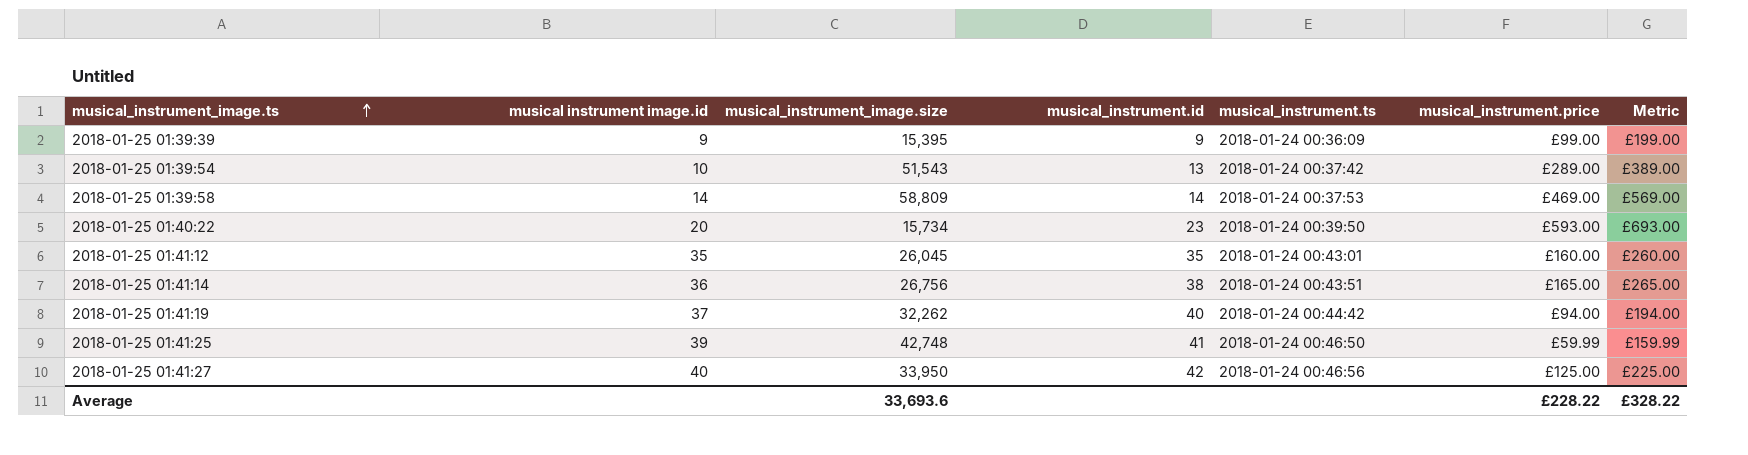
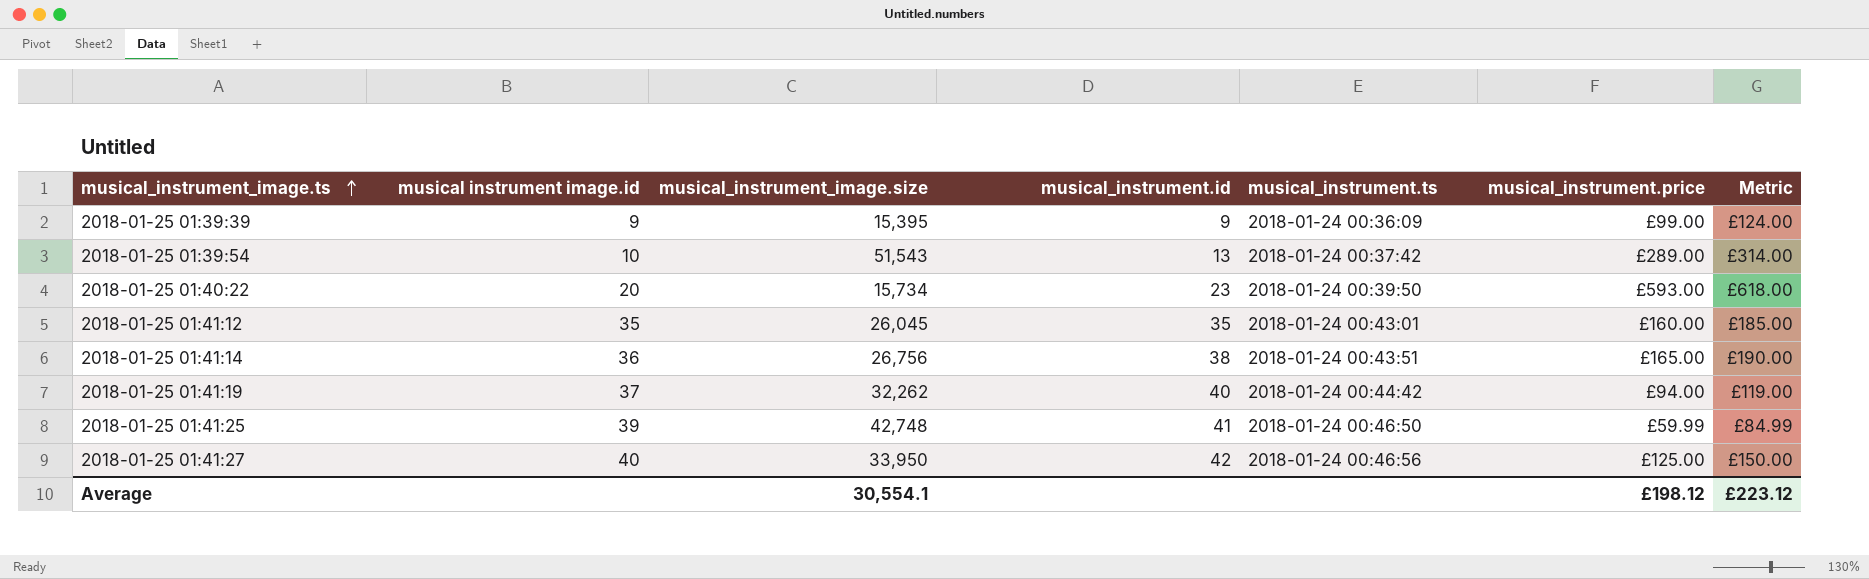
column Metric | formula: [musical_instrument.price] + 100 -> [musical_instrument.price] + 25
row 2018-01-25 01:39:58: 14 | 58,809 | 14 | 2018-01-24 00:37:53 | £469.00 | £569.00 -> none
Average | musical_instrument_image.size: 33,693.6 -> 30,554.1
Average | musical_instrument.price: £228.22 -> £198.12
Average | Metric: £328.22 -> £223.12

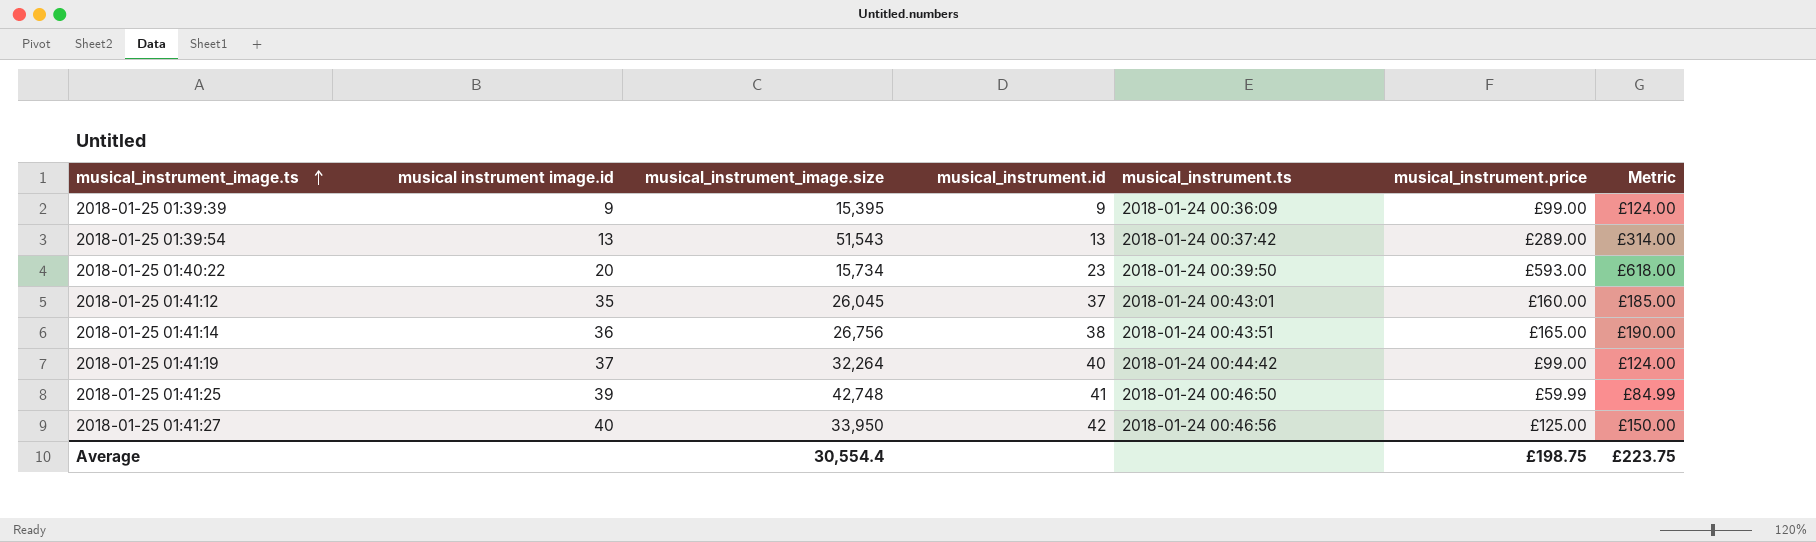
2018-01-25 01:39:54 | musical instrument image.id: 10 -> 13
2018-01-25 01:41:12 | musical_instrument.id: 35 -> 37
2018-01-25 01:41:19 | musical_instrument_image.size: 32,262 -> 32,264
2018-01-25 01:41:19 | musical_instrument.price: £94.00 -> £99.00
2018-01-25 01:41:19 | Metric: £119.00 -> £124.00
Average | musical_instrument_image.size: 30,554.1 -> 30,554.4
Average | musical_instrument.price: £198.12 -> £198.75
Average | Metric: £223.12 -> £223.75

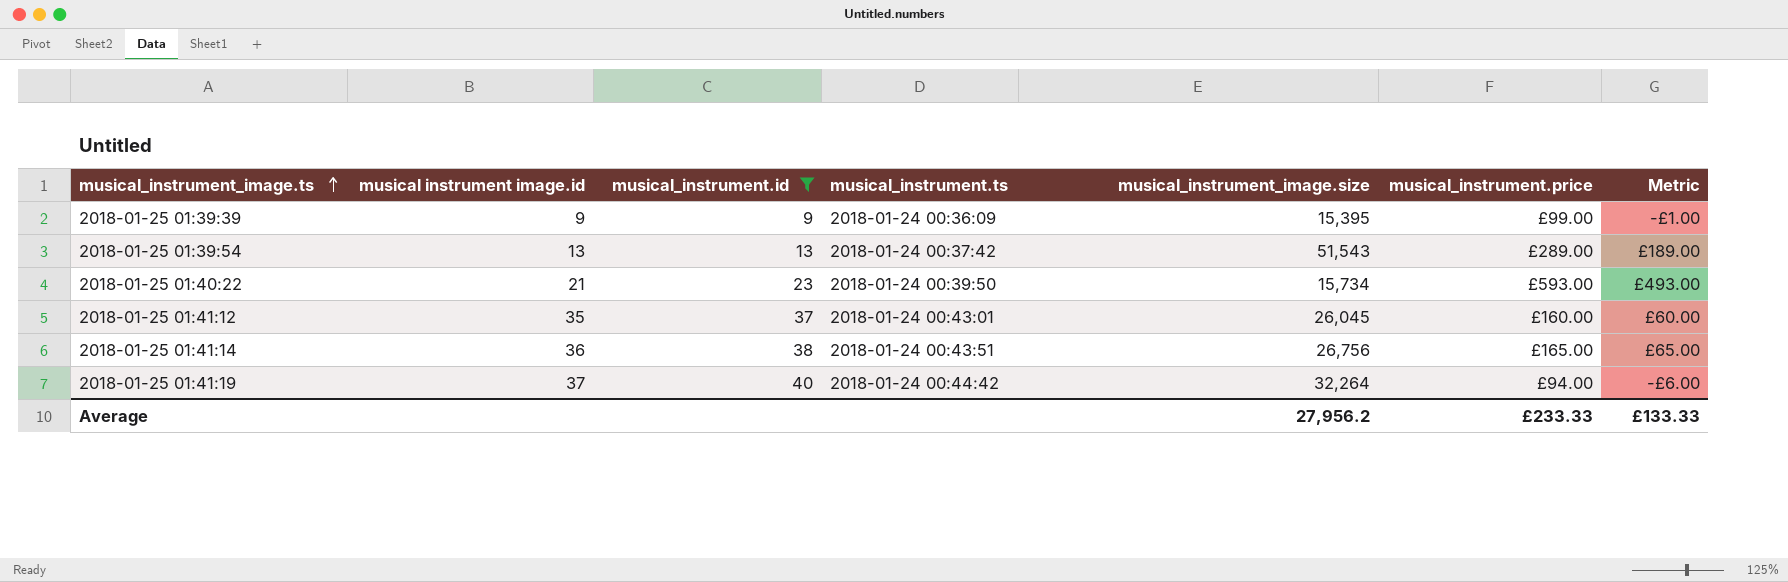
filter: none -> musical_instrument.id <= 40
column musical_instrument_image.size | position: 3 -> 5
column Metric | formula: [musical_instrument.price] + 25 -> [musical_instrument.price] - 100
2018-01-25 01:40:22 | musical instrument image.id: 20 -> 21
2018-01-25 01:41:19 | musical_instrument.price: £99.00 -> £94.00
Average | musical_instrument_image.size: 30,554.4 -> 27,956.2
Average | musical_instrument.price: £198.75 -> £233.33
Average | Metric: £223.75 -> £133.33

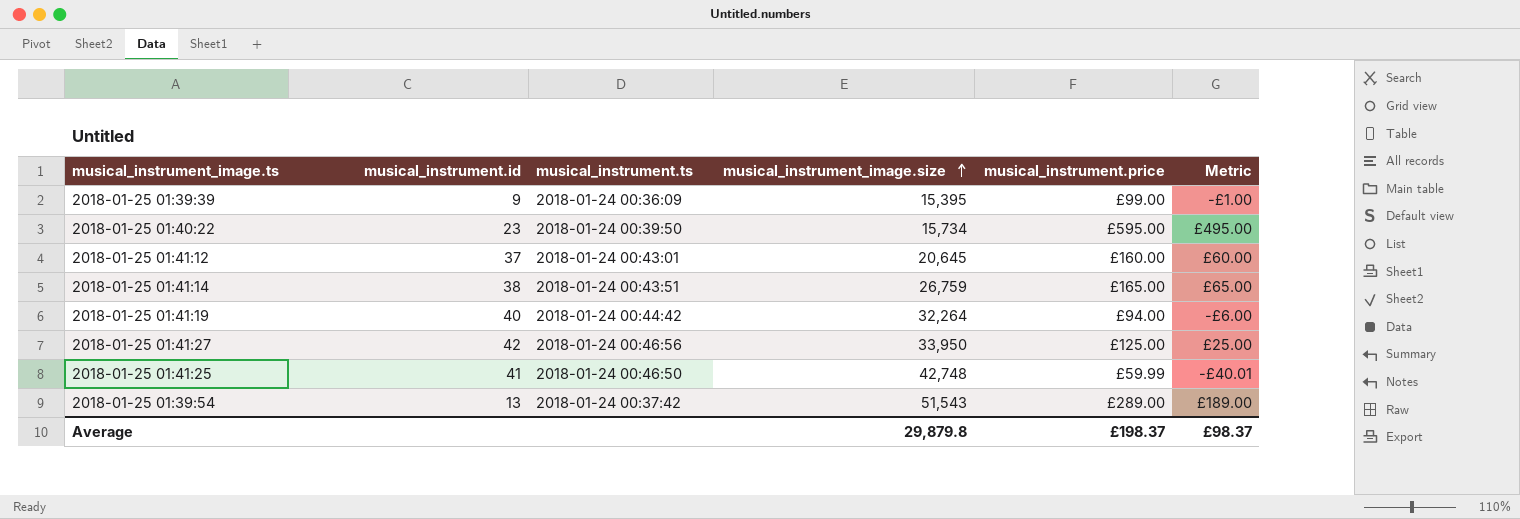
filter: musical_instrument.id <= 40 -> none
row order: musical_instrument_image.ts ascending -> musical_instrument_image.size ascending
column musical instrument image.id | position: 2 -> none
2018-01-25 01:40:22 | musical_instrument.price: £593.00 -> £595.00
2018-01-25 01:40:22 | Metric: £493.00 -> £495.00
2018-01-25 01:41:12 | musical_instrument_image.size: 26,045 -> 20,645
2018-01-25 01:41:14 | musical_instrument_image.size: 26,756 -> 26,759
Average | musical_instrument_image.size: 27,956.2 -> 29,879.8
Average | musical_instrument.price: £233.33 -> £198.37
Average | Metric: £133.33 -> £98.37

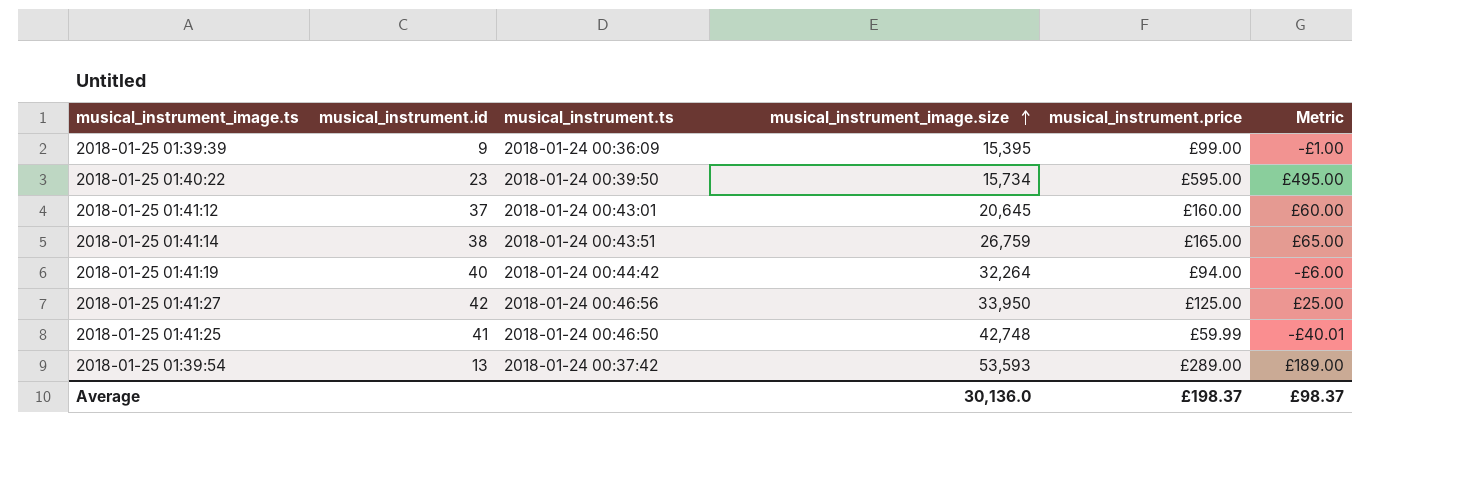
2018-01-25 01:39:54 | musical_instrument_image.size: 51,543 -> 53,593
Average | musical_instrument_image.size: 29,879.8 -> 30,136.0

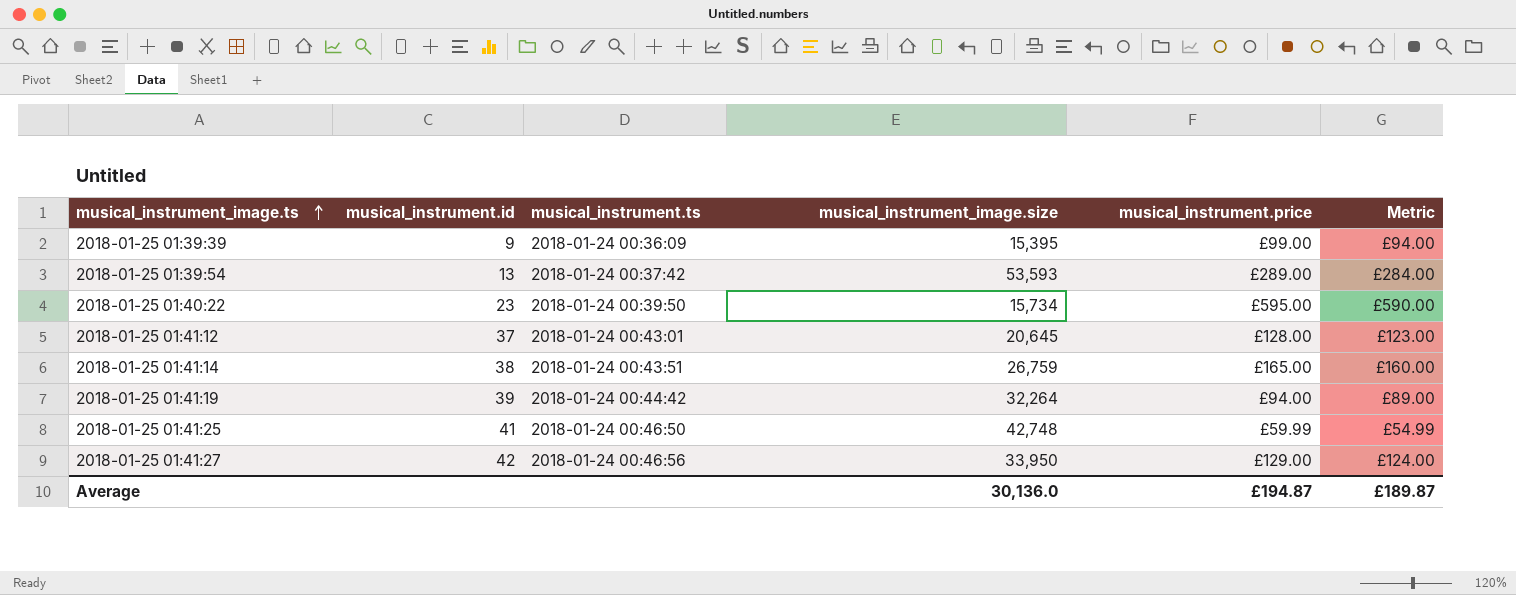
row order: musical_instrument_image.size ascending -> musical_instrument_image.ts ascending
column Metric | formula: [musical_instrument.price] - 100 -> [musical_instrument.price] - 5
2018-01-25 01:41:12 | musical_instrument.price: £160.00 -> £128.00
2018-01-25 01:41:19 | musical_instrument.id: 40 -> 39
2018-01-25 01:41:27 | musical_instrument.price: £125.00 -> £129.00
Average | musical_instrument.price: £198.37 -> £194.87
Average | Metric: £98.37 -> £189.87

